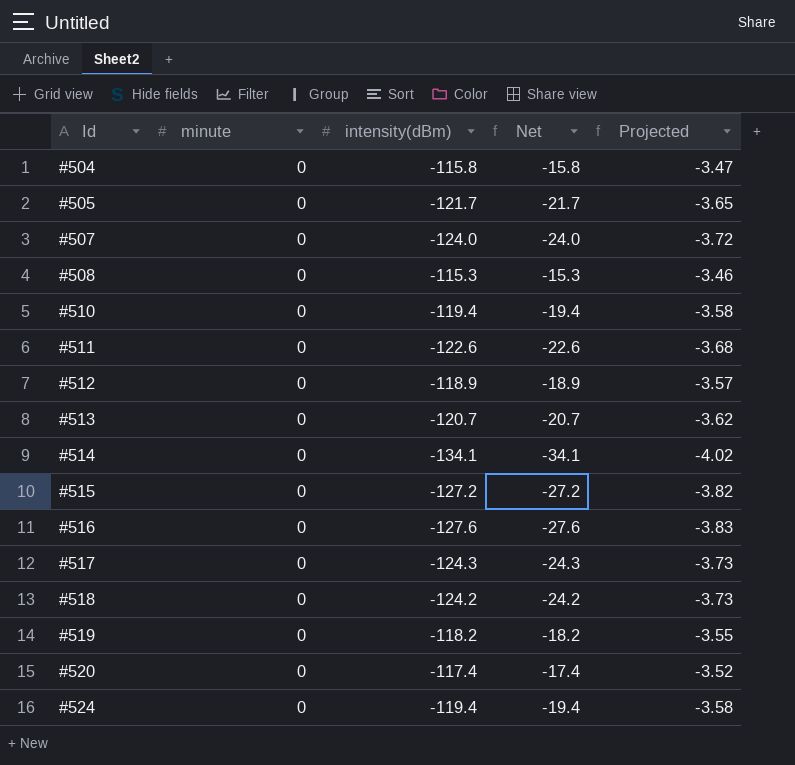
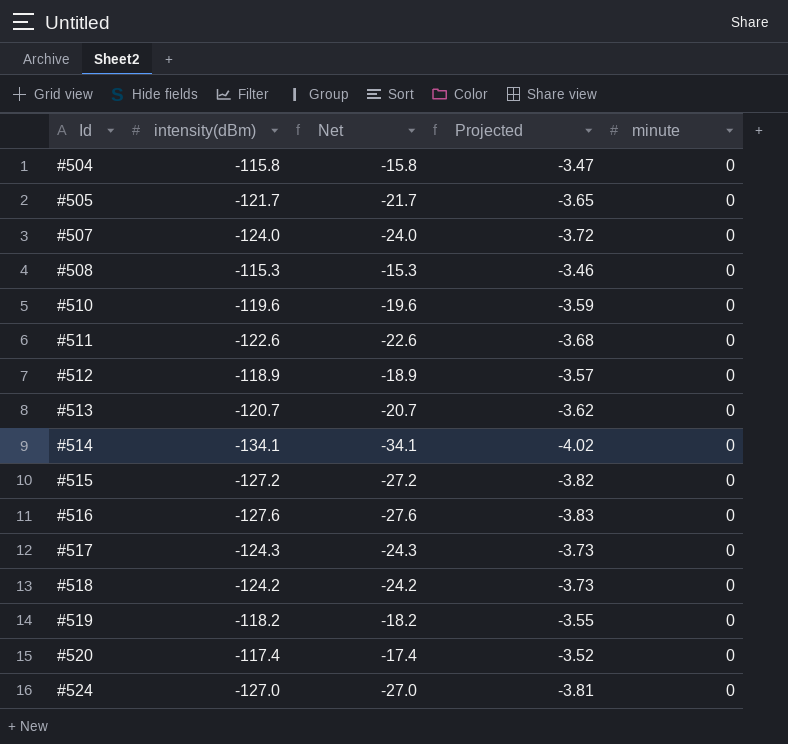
column minute | position: 2 -> 5
#510 | intensity(dBm): -119.4 -> -119.6
#510 | Net: -19.4 -> -19.6
#510 | Projected: -3.58 -> -3.59
#524 | intensity(dBm): -119.4 -> -127.0
#524 | Net: -19.4 -> -27.0
#524 | Projected: -3.58 -> -3.81

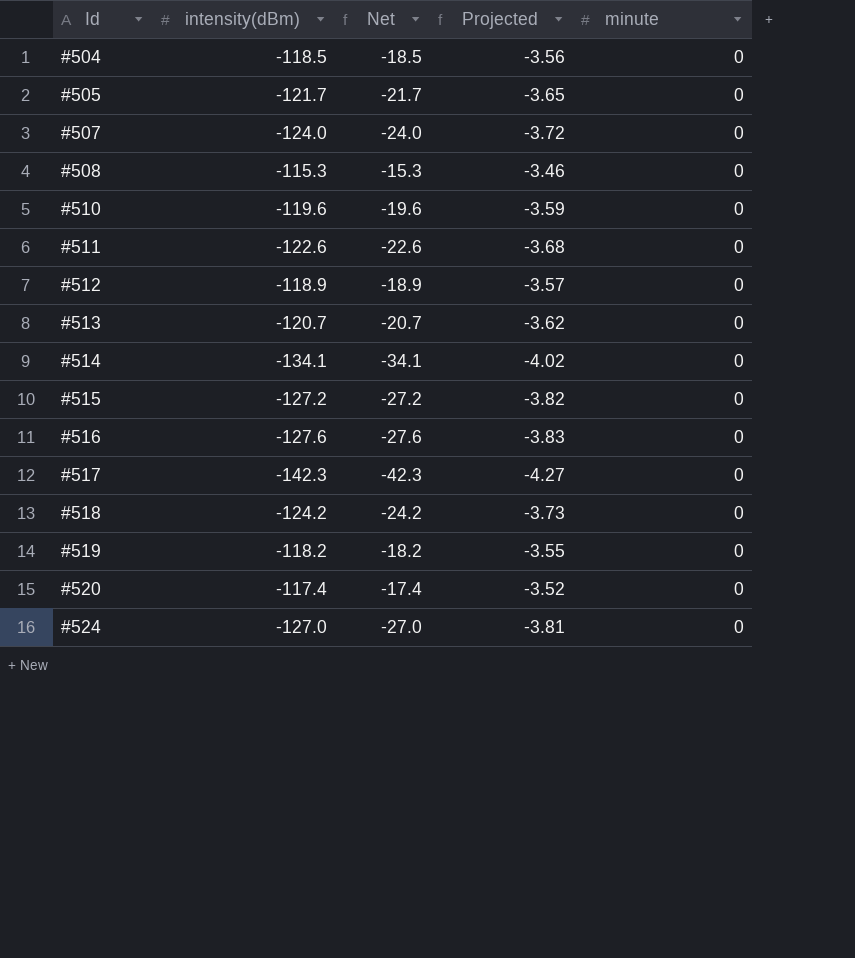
#504 | intensity(dBm): -115.8 -> -118.5
#504 | Net: -15.8 -> -18.5
#504 | Projected: -3.47 -> -3.56
#517 | intensity(dBm): -124.3 -> -142.3
#517 | Net: -24.3 -> -42.3
#517 | Projected: -3.73 -> -4.27

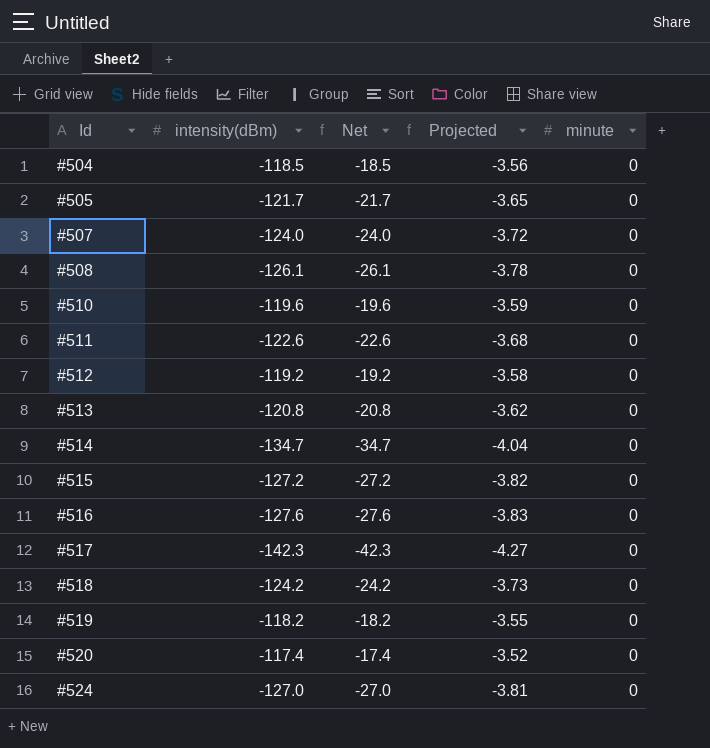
#508 | intensity(dBm): -115.3 -> -126.1
#508 | Net: -15.3 -> -26.1
#508 | Projected: -3.46 -> -3.78
#512 | intensity(dBm): -118.9 -> -119.2
#512 | Net: -18.9 -> -19.2
#512 | Projected: -3.57 -> -3.58
#513 | intensity(dBm): -120.7 -> -120.8
#513 | Net: -20.7 -> -20.8
#514 | intensity(dBm): -134.1 -> -134.7
#514 | Net: -34.1 -> -34.7
#514 | Projected: -4.02 -> -4.04

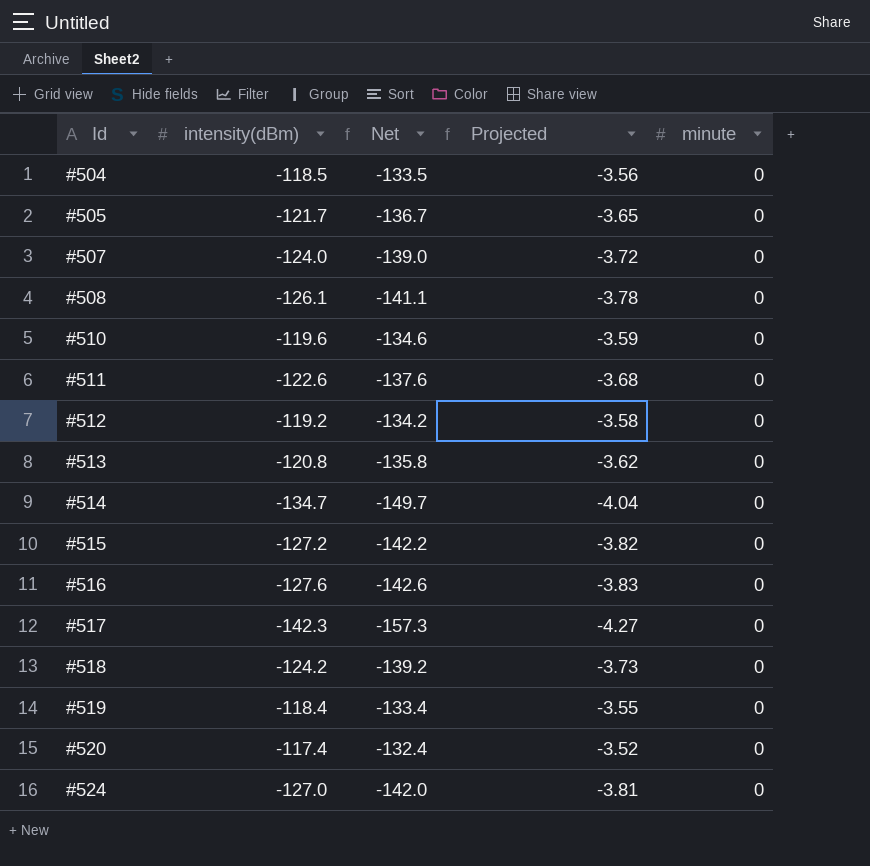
column Net | formula: [intensity(dBm)] + 100 -> [intensity(dBm)] - 15
#519 | intensity(dBm): -118.2 -> -118.4

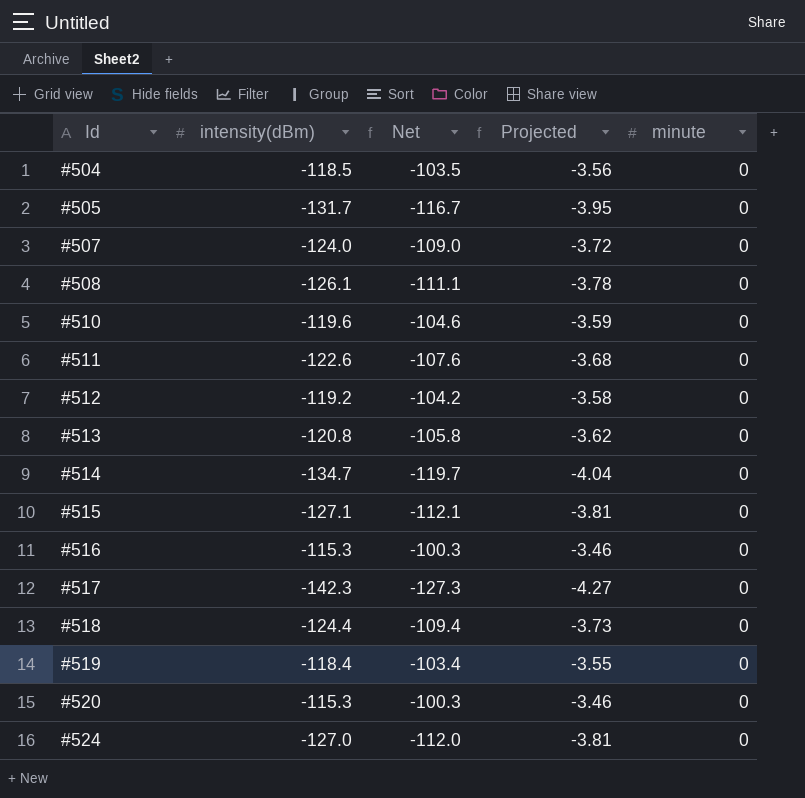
column Net | formula: [intensity(dBm)] - 15 -> [intensity(dBm)] + 15
#505 | intensity(dBm): -121.7 -> -131.7
#505 | Projected: -3.65 -> -3.95
#515 | intensity(dBm): -127.2 -> -127.1
#515 | Projected: -3.82 -> -3.81
#516 | intensity(dBm): -127.6 -> -115.3
#516 | Projected: -3.83 -> -3.46
#518 | intensity(dBm): -124.2 -> -124.4
#520 | intensity(dBm): -117.4 -> -115.3
#520 | Projected: -3.52 -> -3.46

